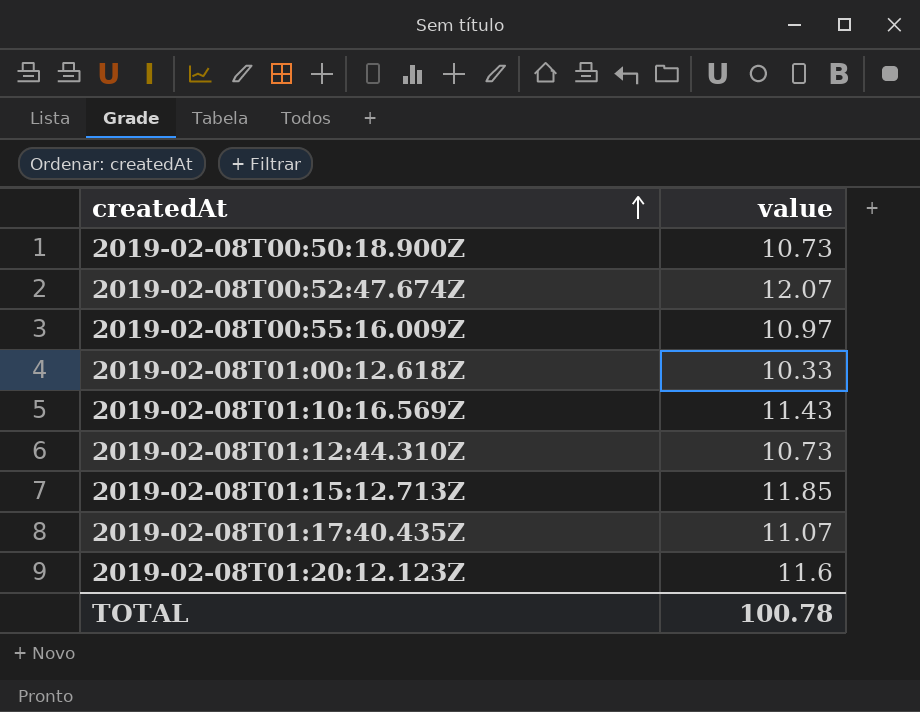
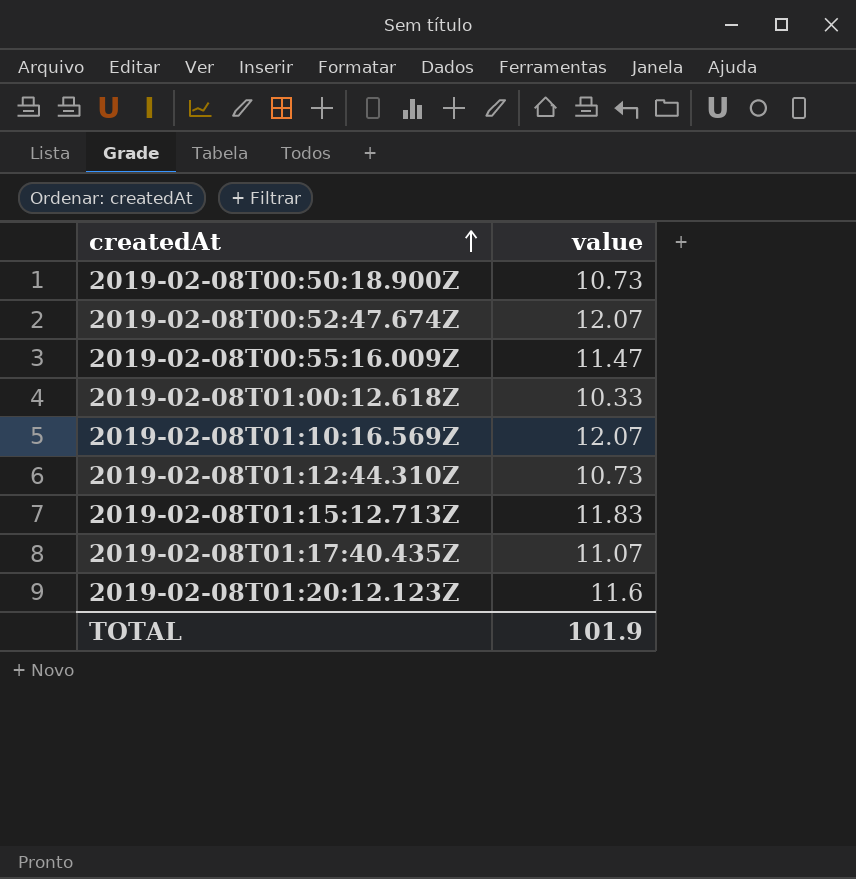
2019-02-08T00:55:16.009Z | value: 10.97 -> 11.47
2019-02-08T01:10:16.569Z | value: 11.43 -> 12.07
2019-02-08T01:15:12.713Z | value: 11.85 -> 11.83
TOTAL | value: 100.78 -> 101.9

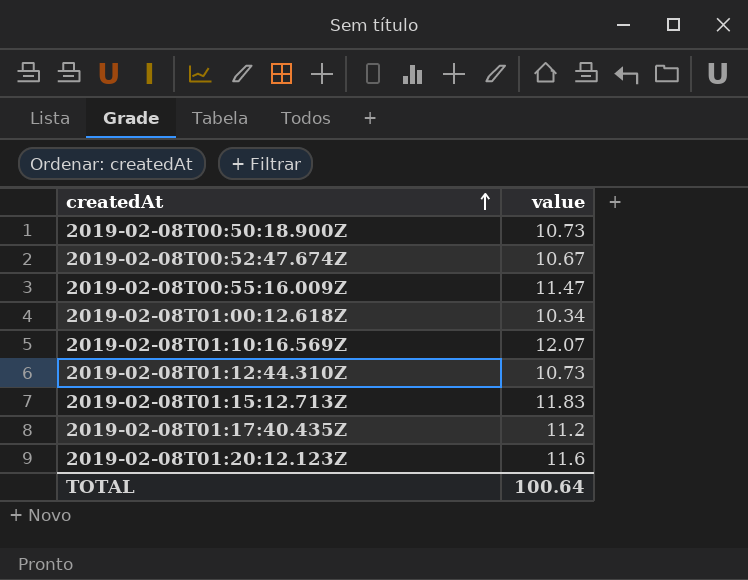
2019-02-08T00:52:47.674Z | value: 12.07 -> 10.67
2019-02-08T01:00:12.618Z | value: 10.33 -> 10.34
2019-02-08T01:17:40.435Z | value: 11.07 -> 11.2
TOTAL | value: 101.9 -> 100.64

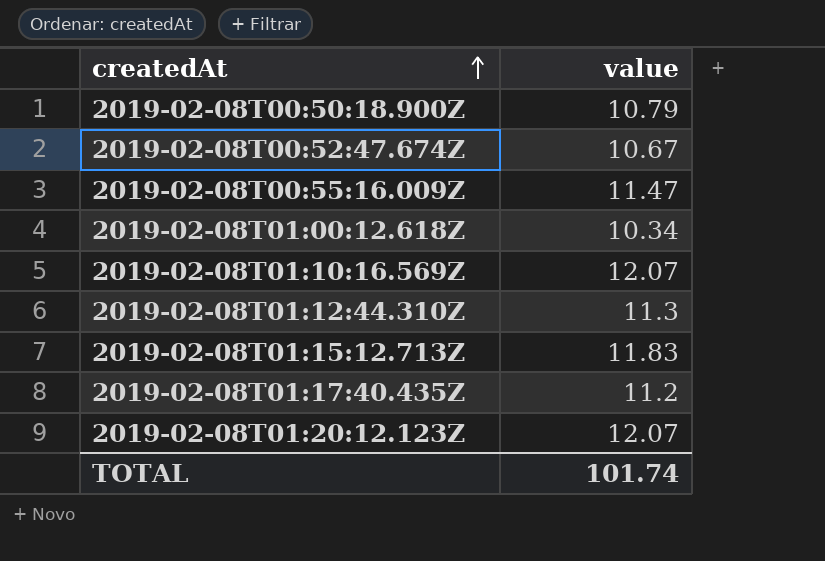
2019-02-08T00:50:18.900Z | value: 10.73 -> 10.79
2019-02-08T01:12:44.310Z | value: 10.73 -> 11.3
2019-02-08T01:20:12.123Z | value: 11.6 -> 12.07
TOTAL | value: 100.64 -> 101.74

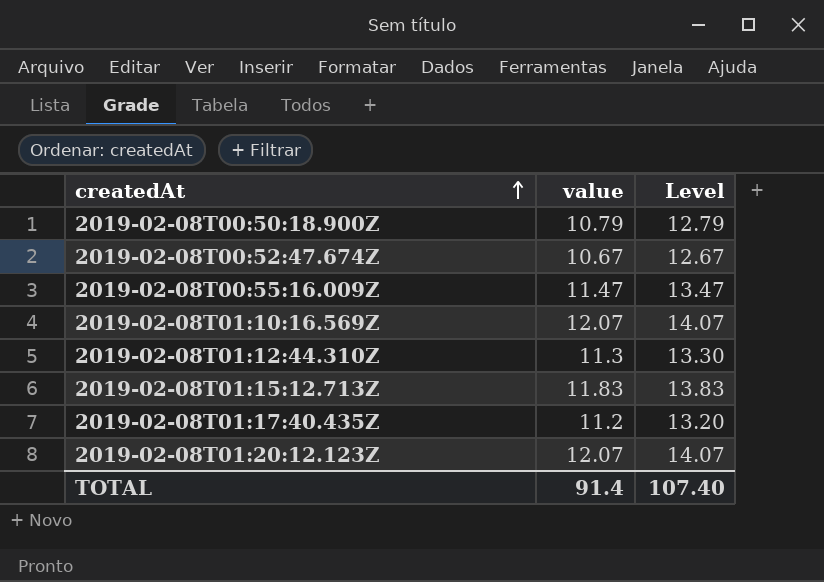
column Level | formula: none -> [value] + 2
row 2019-02-08T01:00:12.618Z: 10.34 -> none
TOTAL | value: 101.74 -> 91.4

